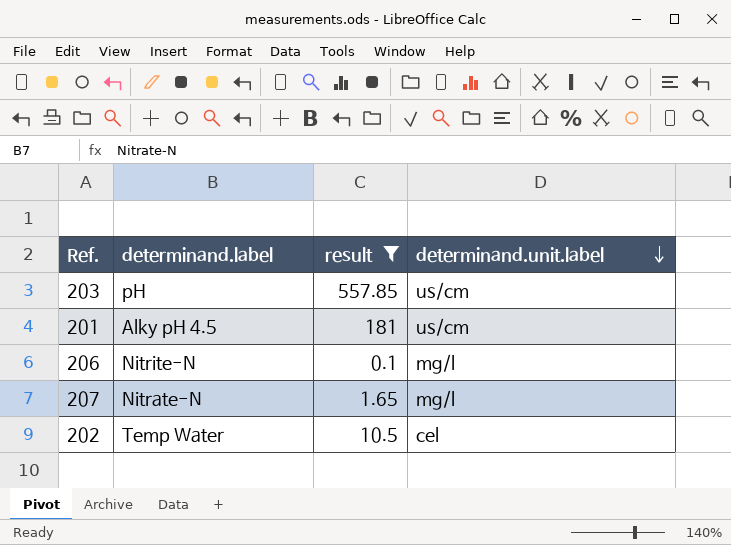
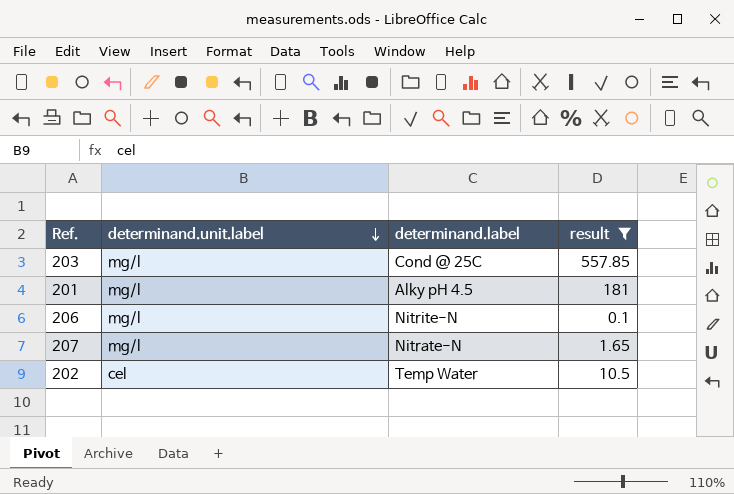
column determinand.unit.label | position: 4 -> 2
203 | determinand.unit.label: us/cm -> mg/l
203 | determinand.label: pH -> Cond @ 25C
201 | determinand.unit.label: us/cm -> mg/l

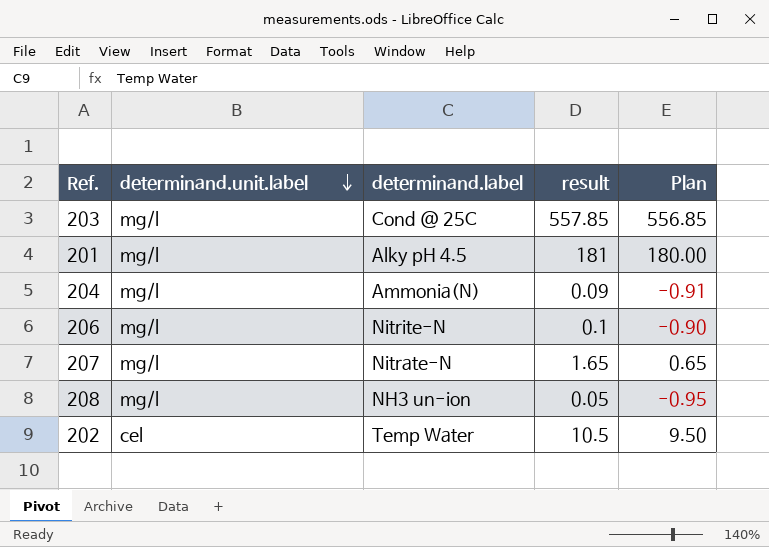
filter: result >= 0.1 -> none
column Plan | formula: none -> [result] - 1

